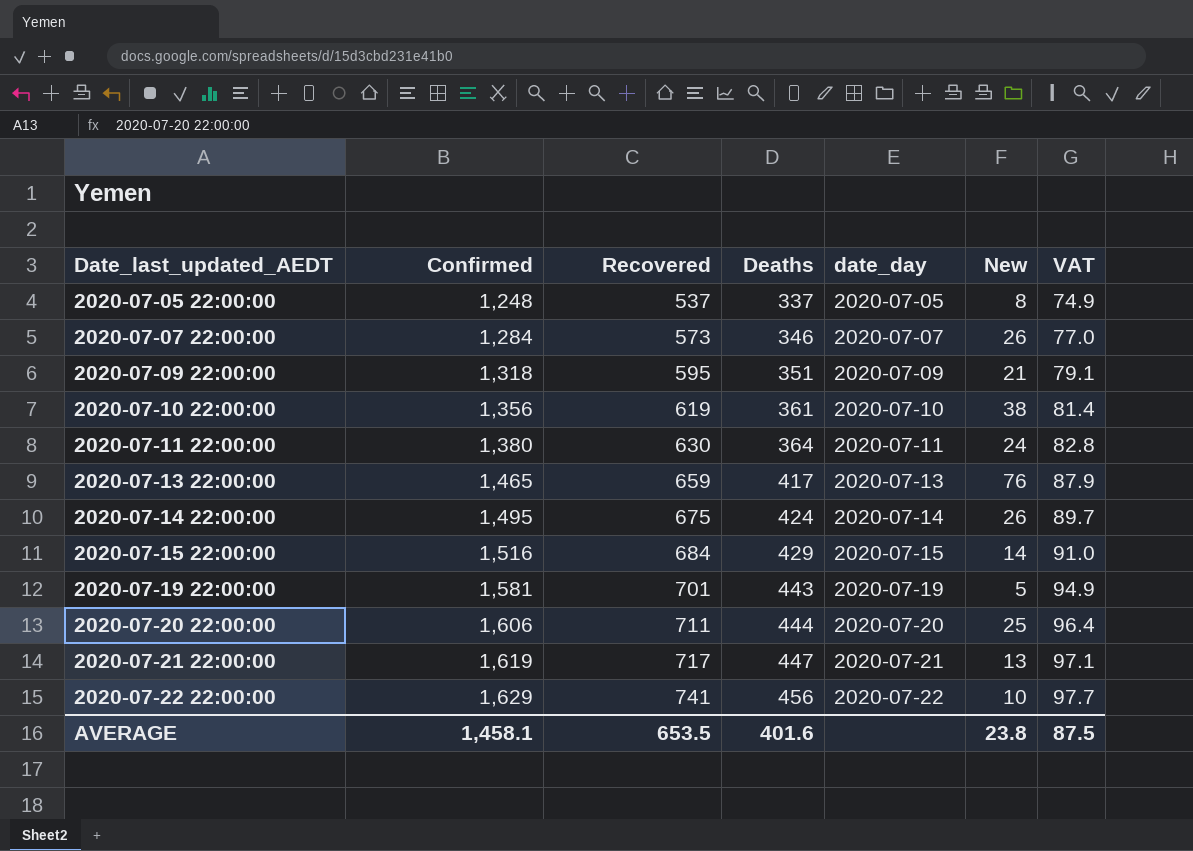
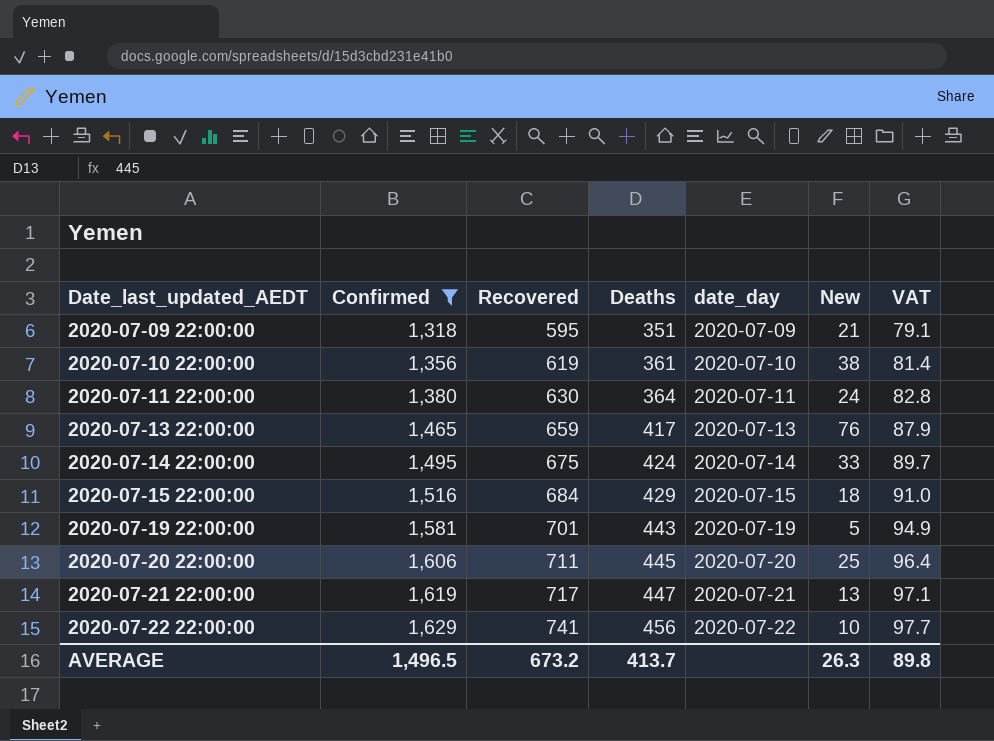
filter: none -> Confirmed >= 1,318
2020-07-14 22:00:00 | New: 26 -> 33
2020-07-15 22:00:00 | New: 14 -> 18
2020-07-20 22:00:00 | Deaths: 444 -> 445
AVERAGE | Confirmed: 1,458.1 -> 1,496.5
AVERAGE | Recovered: 653.5 -> 673.2
AVERAGE | Deaths: 401.6 -> 413.7
AVERAGE | New: 23.8 -> 26.3
AVERAGE | VAT: 87.5 -> 89.8

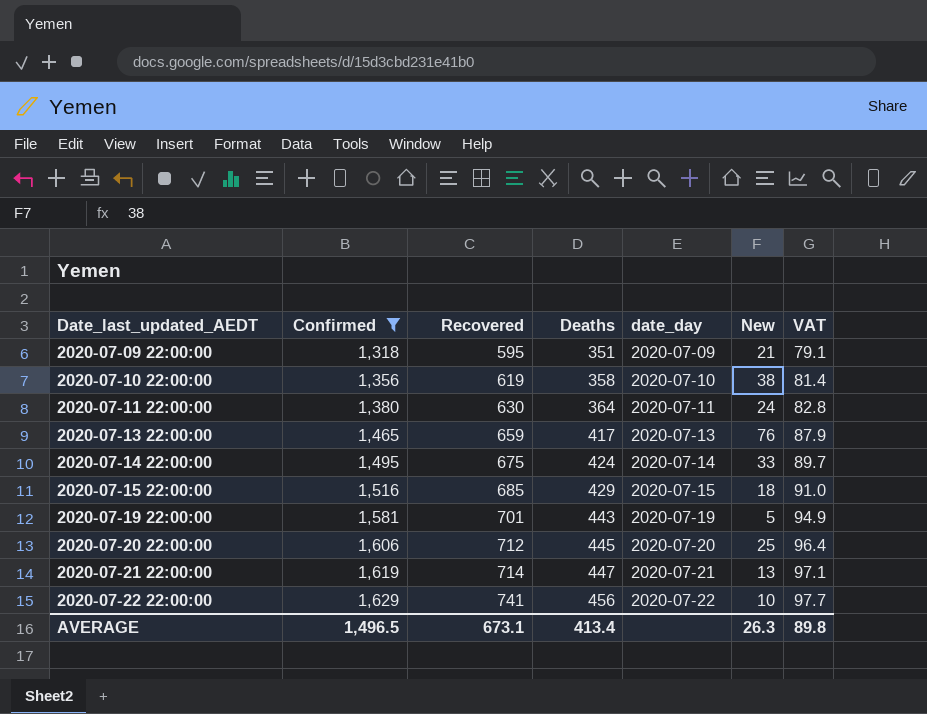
2020-07-10 22:00:00 | Deaths: 361 -> 358
2020-07-15 22:00:00 | Recovered: 684 -> 685
2020-07-20 22:00:00 | Recovered: 711 -> 712
2020-07-21 22:00:00 | Recovered: 717 -> 714
AVERAGE | Recovered: 673.2 -> 673.1
AVERAGE | Deaths: 413.7 -> 413.4

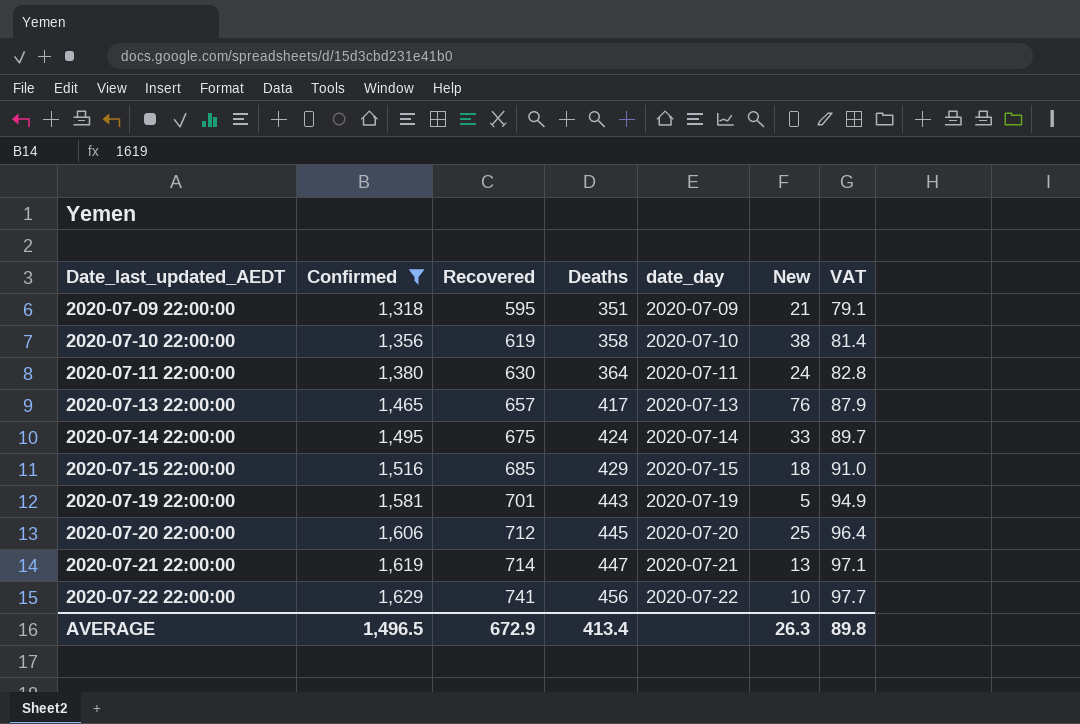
2020-07-13 22:00:00 | Recovered: 659 -> 657
AVERAGE | Recovered: 673.1 -> 672.9

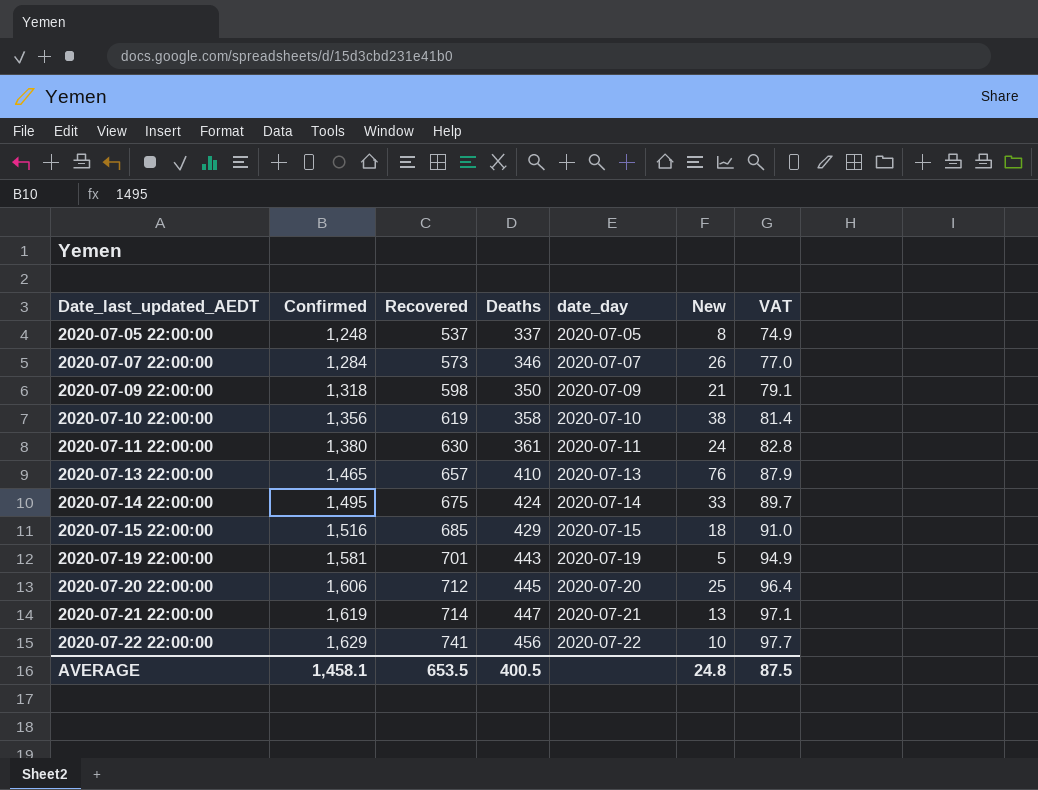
filter: Confirmed >= 1,318 -> none
2020-07-09 22:00:00 | Recovered: 595 -> 598
2020-07-09 22:00:00 | Deaths: 351 -> 350
2020-07-11 22:00:00 | Deaths: 364 -> 361
2020-07-13 22:00:00 | Deaths: 417 -> 410
AVERAGE | Confirmed: 1,496.5 -> 1,458.1
AVERAGE | Recovered: 672.9 -> 653.5
AVERAGE | Deaths: 413.4 -> 400.5
AVERAGE | New: 26.3 -> 24.8
AVERAGE | VAT: 89.8 -> 87.5

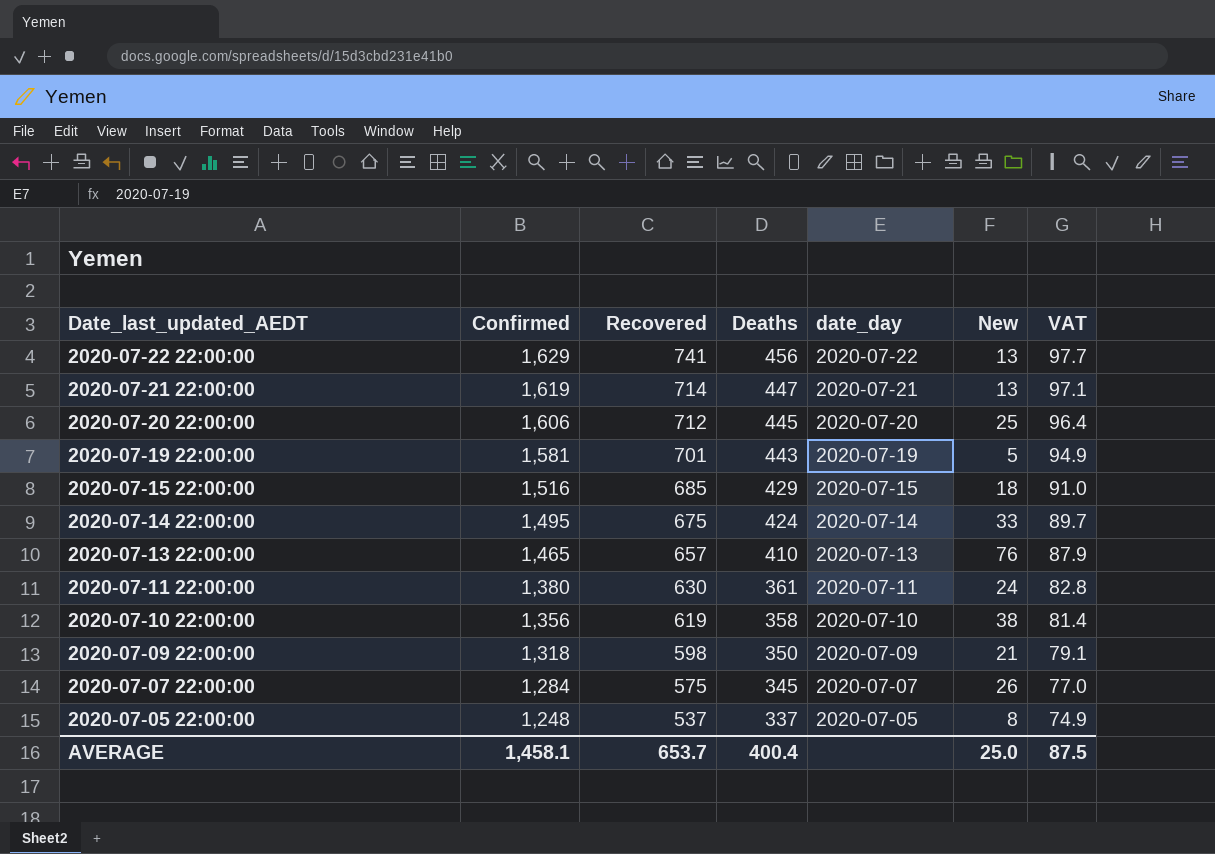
row order: Date_last_updated_AEDT ascending -> Date_last_updated_AEDT descending
2020-07-22 22:00:00 | New: 10 -> 13
2020-07-07 22:00:00 | Recovered: 573 -> 575
2020-07-07 22:00:00 | Deaths: 346 -> 345
AVERAGE | Recovered: 653.5 -> 653.7
AVERAGE | Deaths: 400.5 -> 400.4
AVERAGE | New: 24.8 -> 25.0

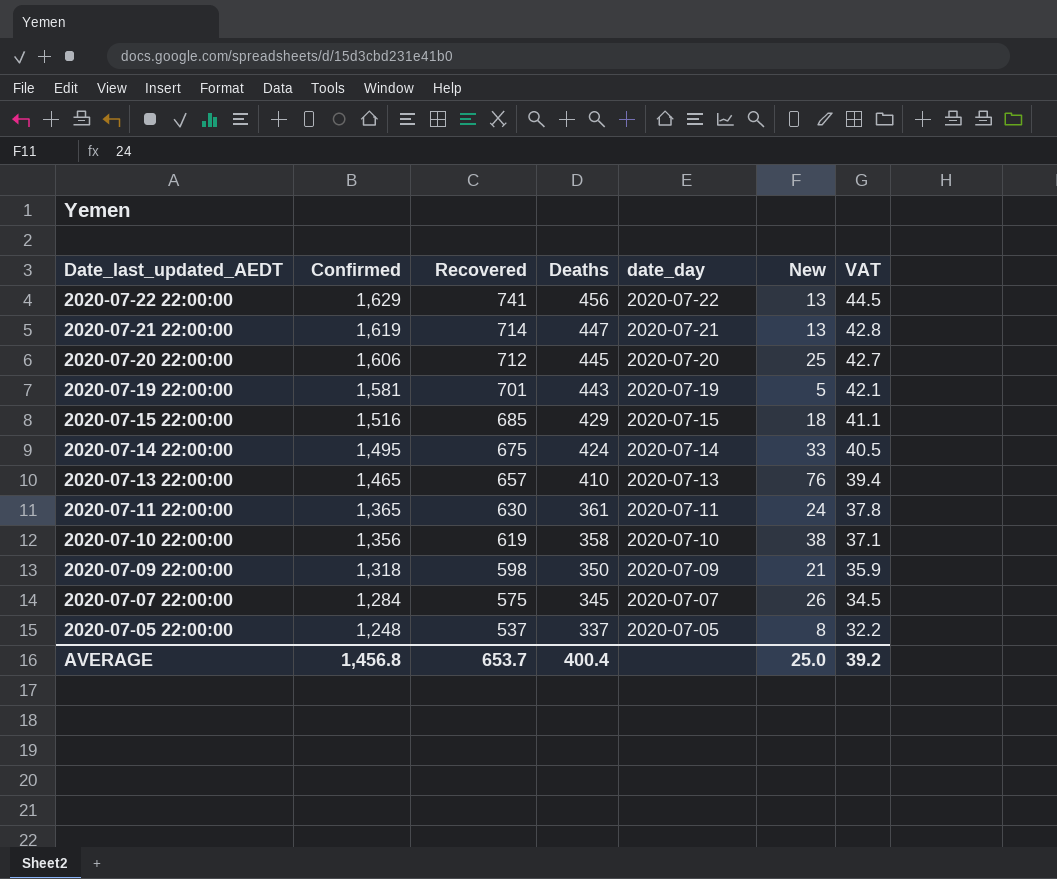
column VAT | formula: [Confirmed] * 0.06 -> [Recovered] * 0.06
2020-07-11 22:00:00 | Confirmed: 1,380 -> 1,365
AVERAGE | Confirmed: 1,458.1 -> 1,456.8
AVERAGE | VAT: 87.5 -> 39.2

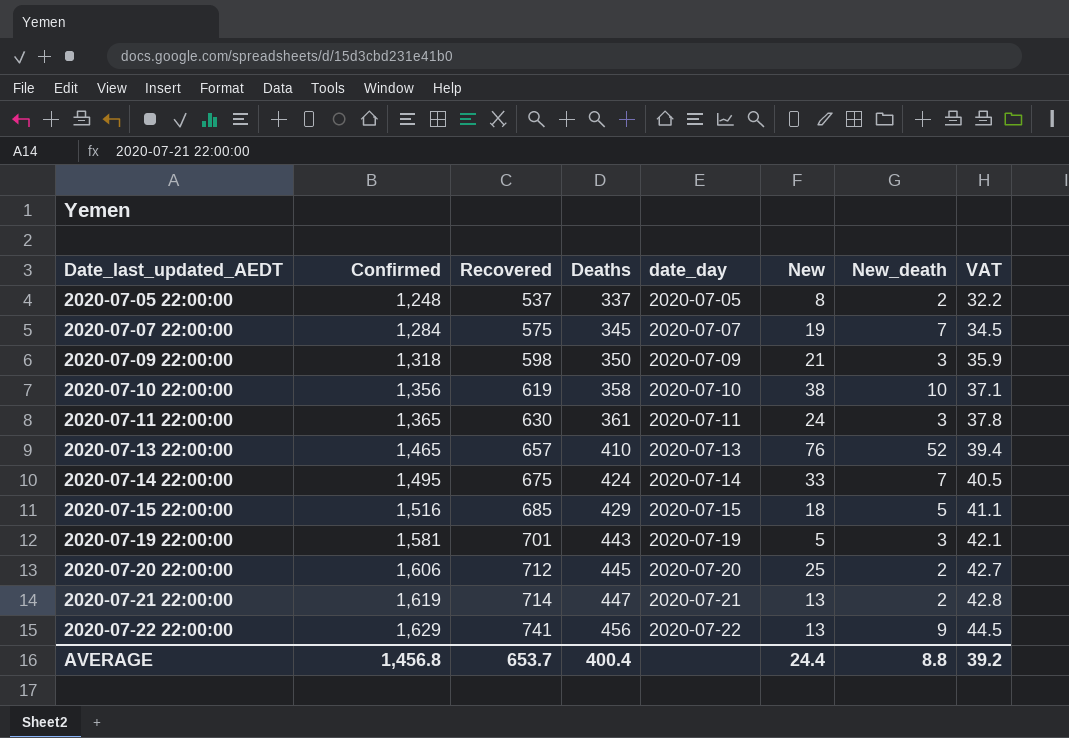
row order: Date_last_updated_AEDT descending -> Date_last_updated_AEDT ascending
column New_death | position: none -> 7
2020-07-07 22:00:00 | New: 26 -> 19
AVERAGE | New: 25.0 -> 24.4

